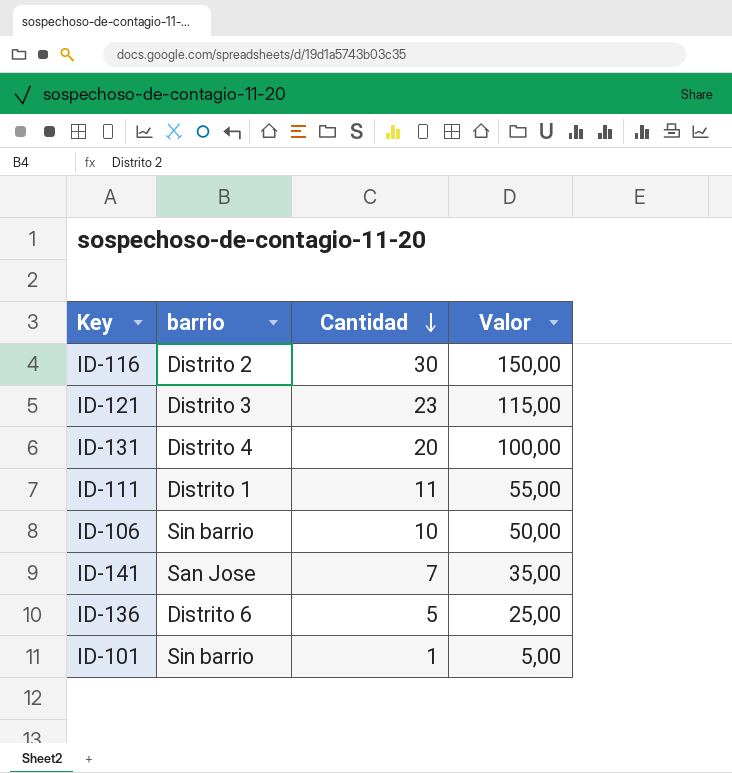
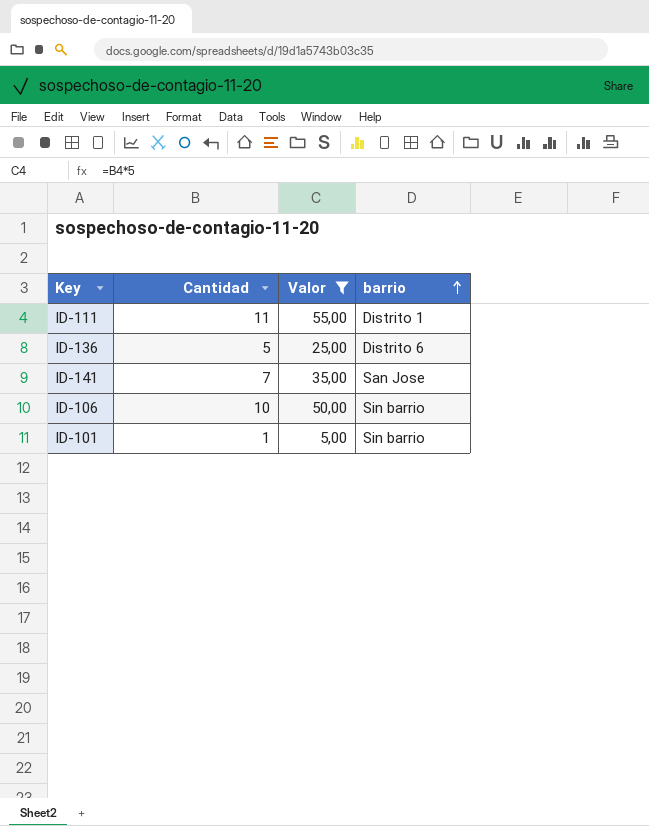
filter: none -> Valor <= 55,00
row order: Cantidad descending -> barrio ascending
column barrio | position: 2 -> 4

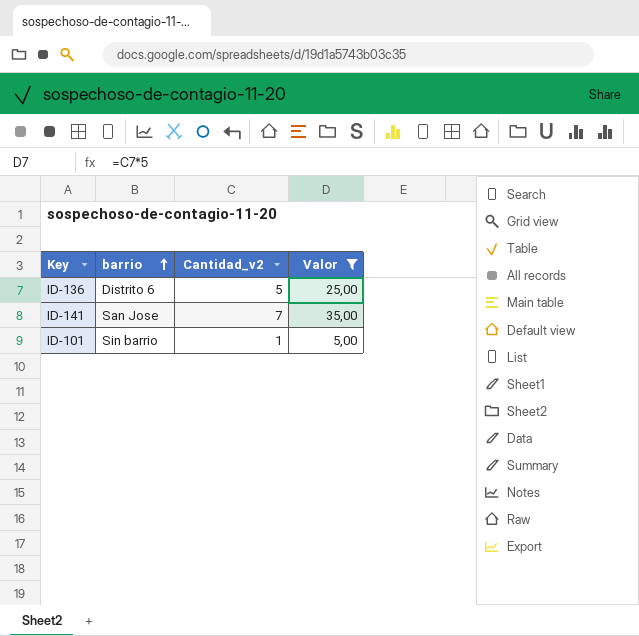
column barrio | position: 4 -> 2
column name: Cantidad -> Cantidad_v2
row ID-111: 11 | 55,00 | Distrito 1 -> none
row ID-106: 10 | 50,00 | Sin barrio -> none

